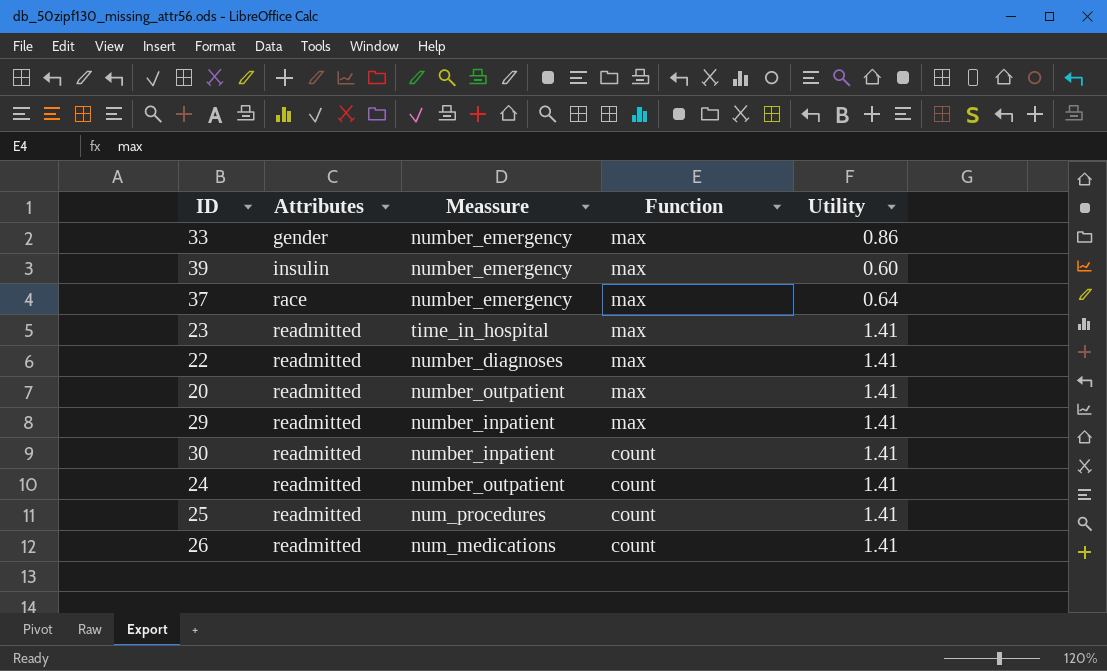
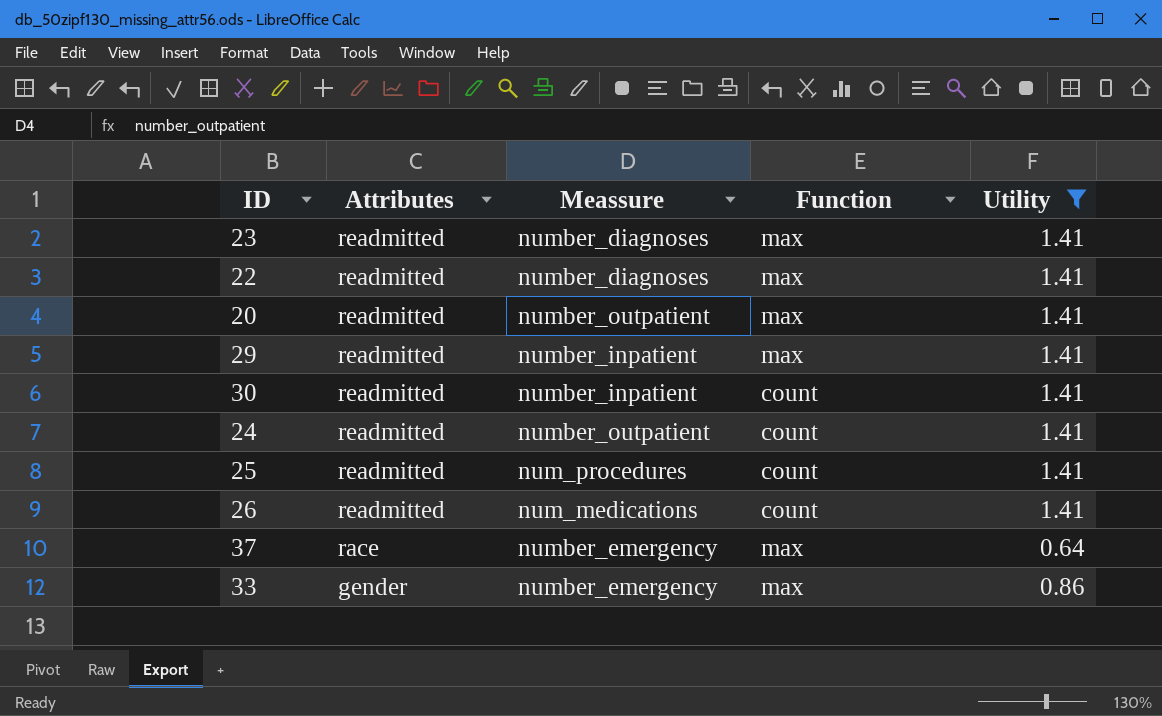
filter: none -> Utility != 0.60
row order: Attributes ascending -> Attributes descending
23 | Meassure: time_in_hospital -> number_diagnoses

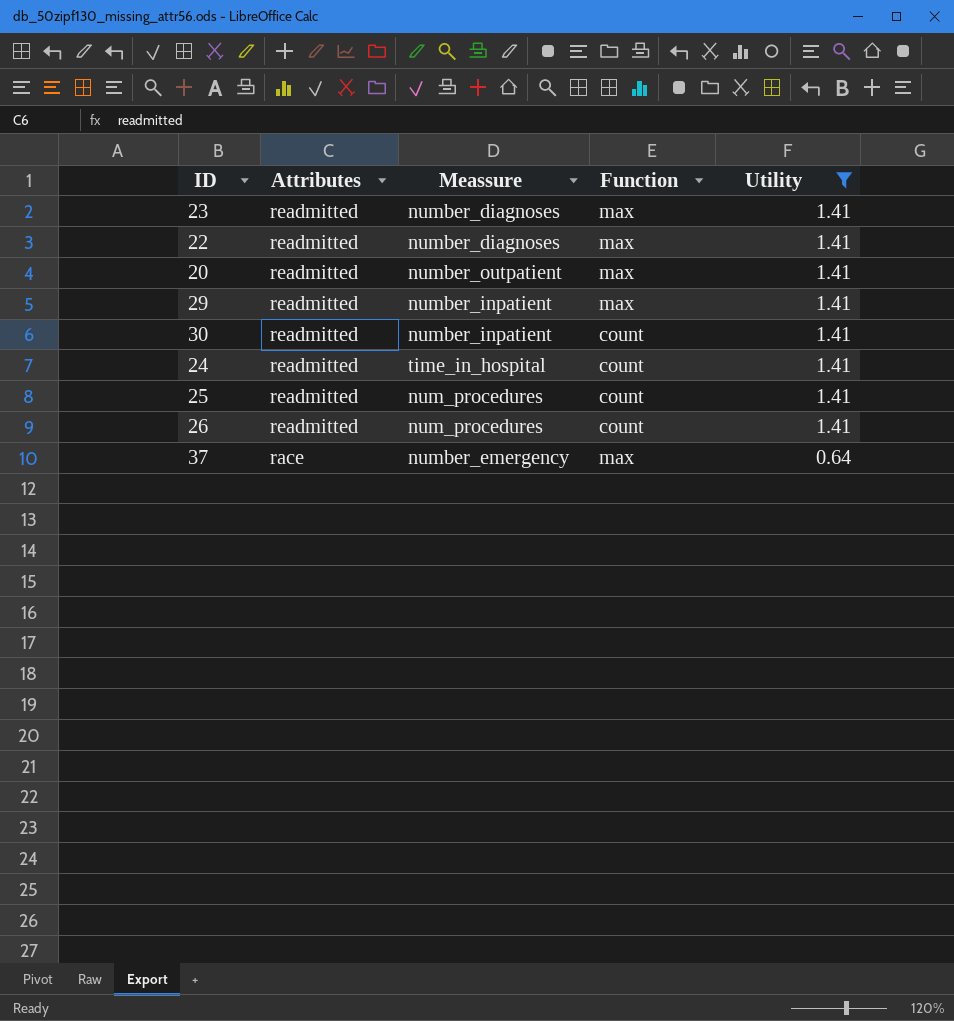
row 33: gender | number_emergency | max | 0.86 -> none
24 | Meassure: number_outpatient -> time_in_hospital
26 | Meassure: num_medications -> num_procedures

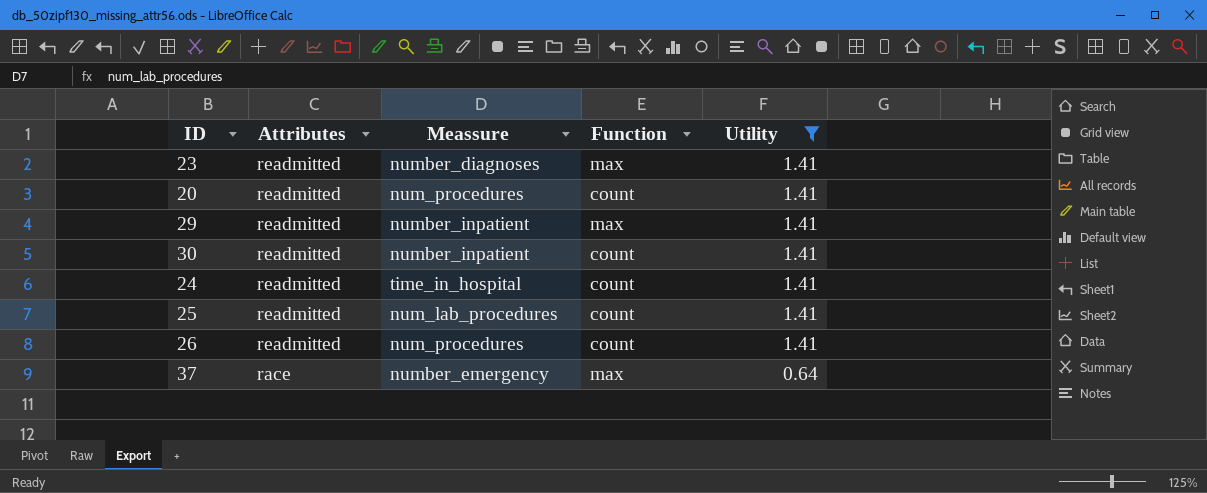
row 22: readmitted | number_diagnoses | max | 1.41 -> none
20 | Meassure: number_outpatient -> num_procedures
20 | Function: max -> count
25 | Meassure: num_procedures -> num_lab_procedures

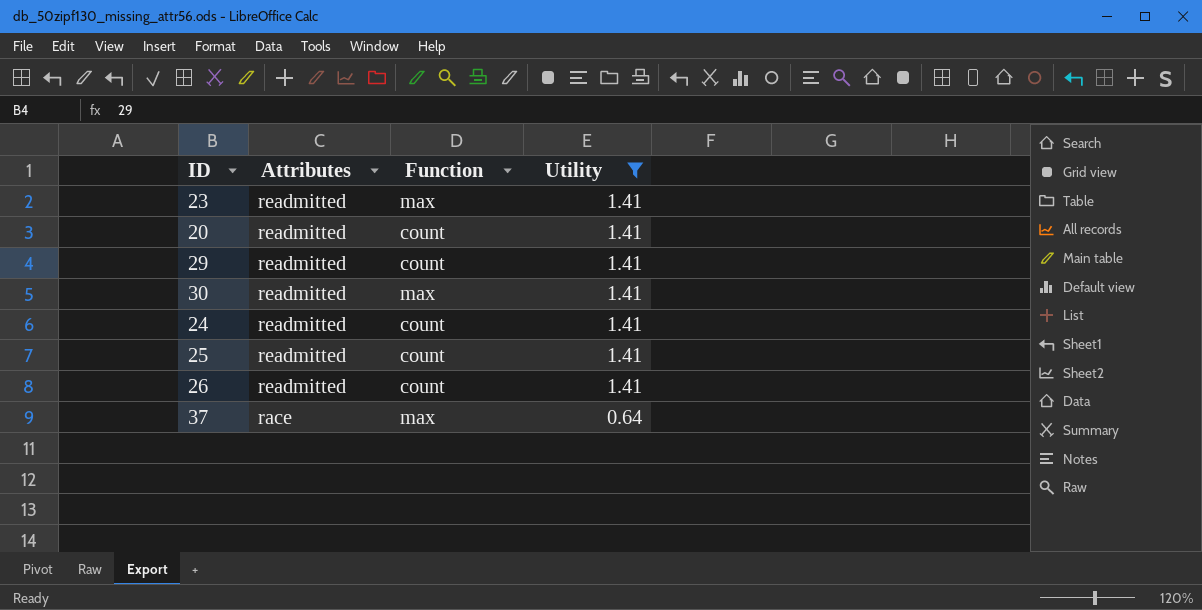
column Meassure | position: 3 -> none
29 | Function: max -> count
30 | Function: count -> max

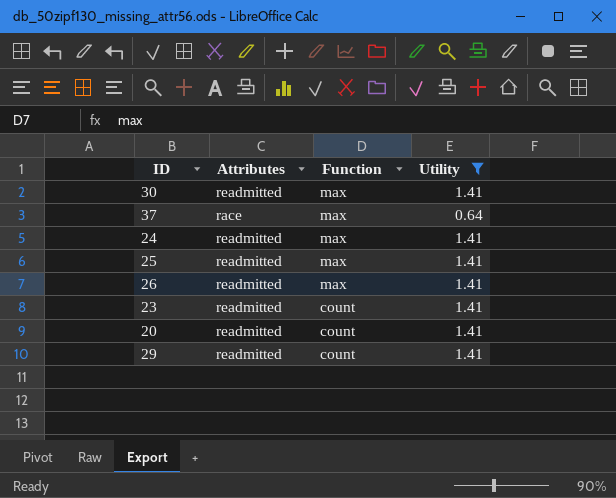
row order: Attributes descending -> Function descending
24 | Function: count -> max
25 | Function: count -> max
26 | Function: count -> max
23 | Function: max -> count

